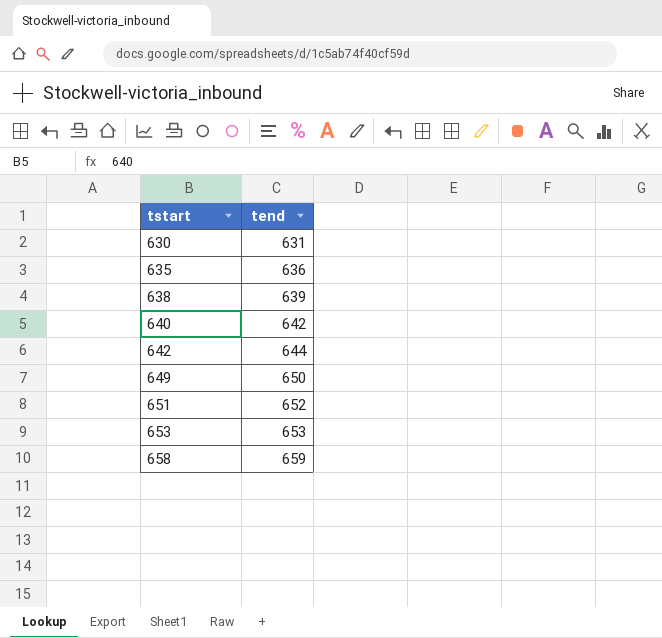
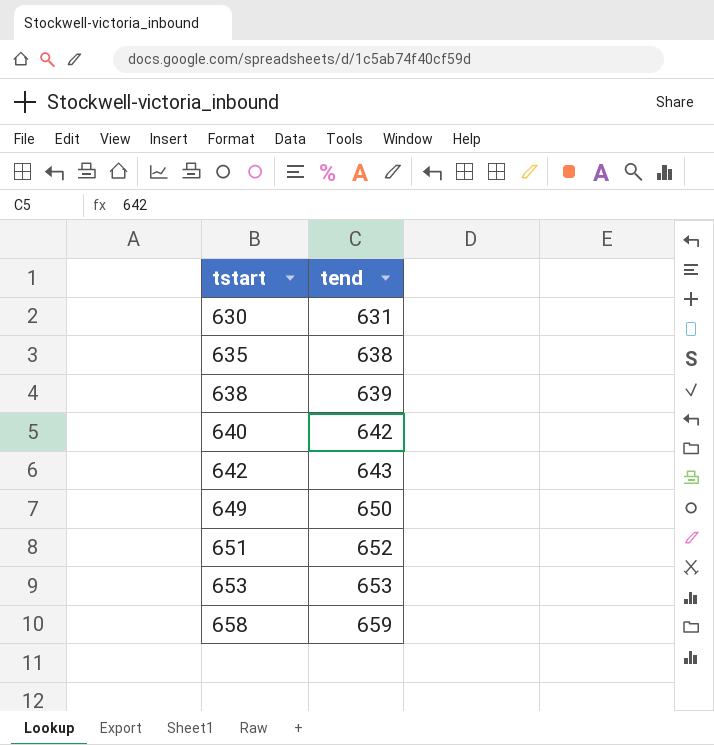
635 | tend: 636 -> 638
642 | tend: 644 -> 643

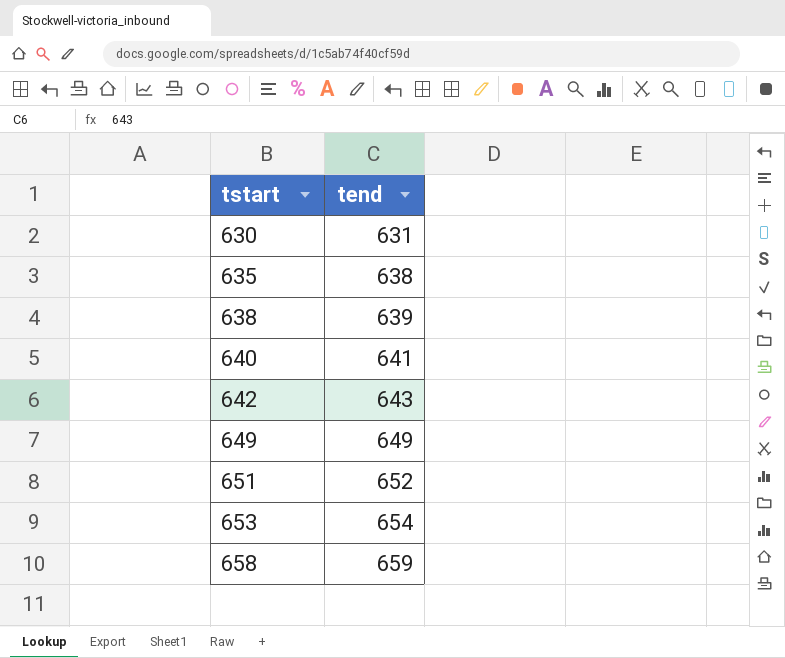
640 | tend: 642 -> 641
649 | tend: 650 -> 649
653 | tend: 653 -> 654

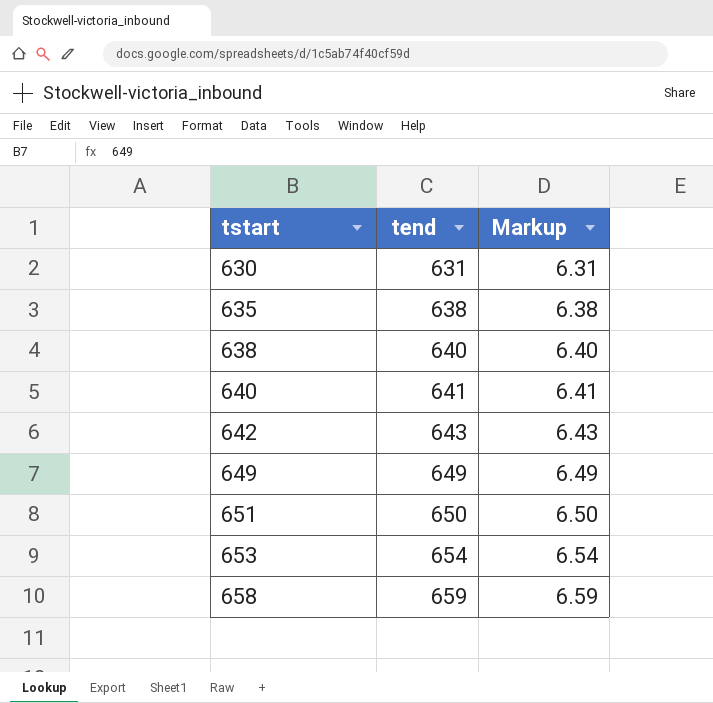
column Markup | formula: none -> [tend] * 0.01
638 | tend: 639 -> 640
651 | tend: 652 -> 650

